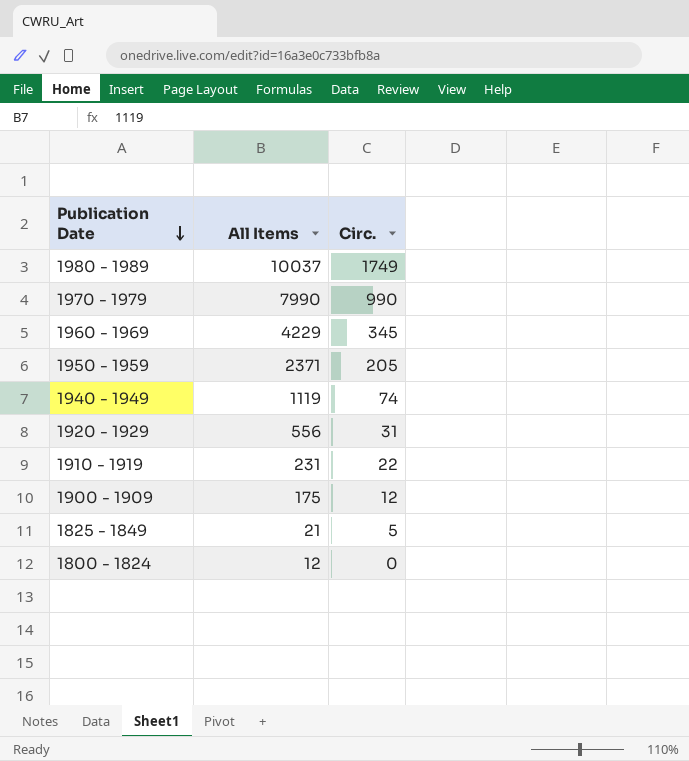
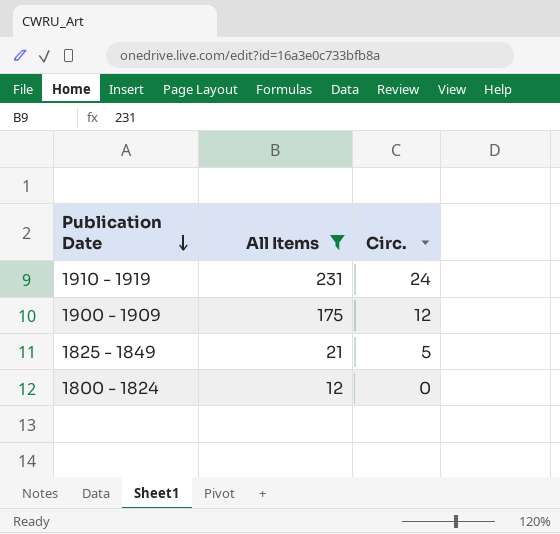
filter: none -> All Items <= 231
1910 - 1919 | Circ.: 22 -> 24

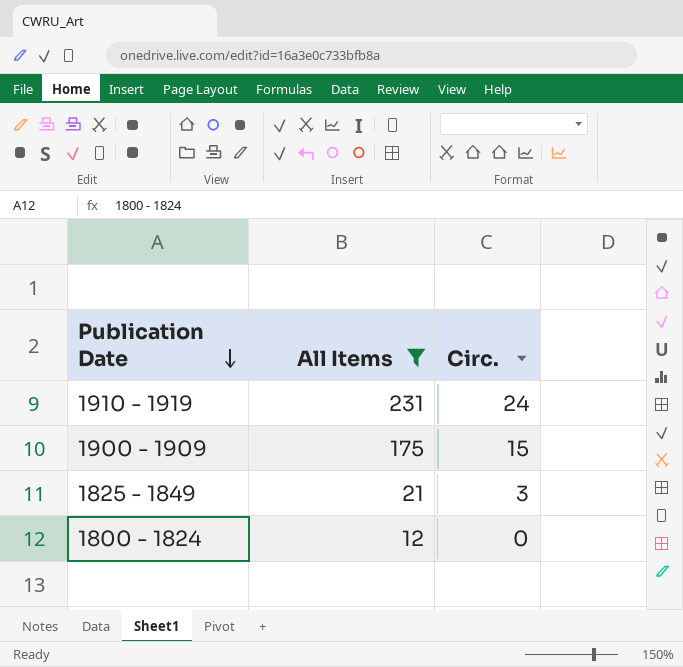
1900 - 1909 | Circ.: 12 -> 15
1825 - 1849 | Circ.: 5 -> 3

